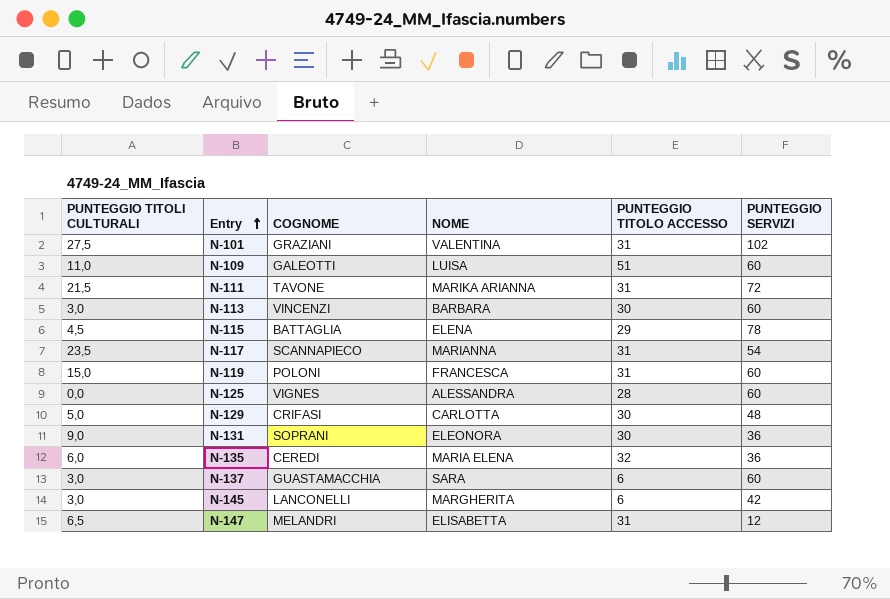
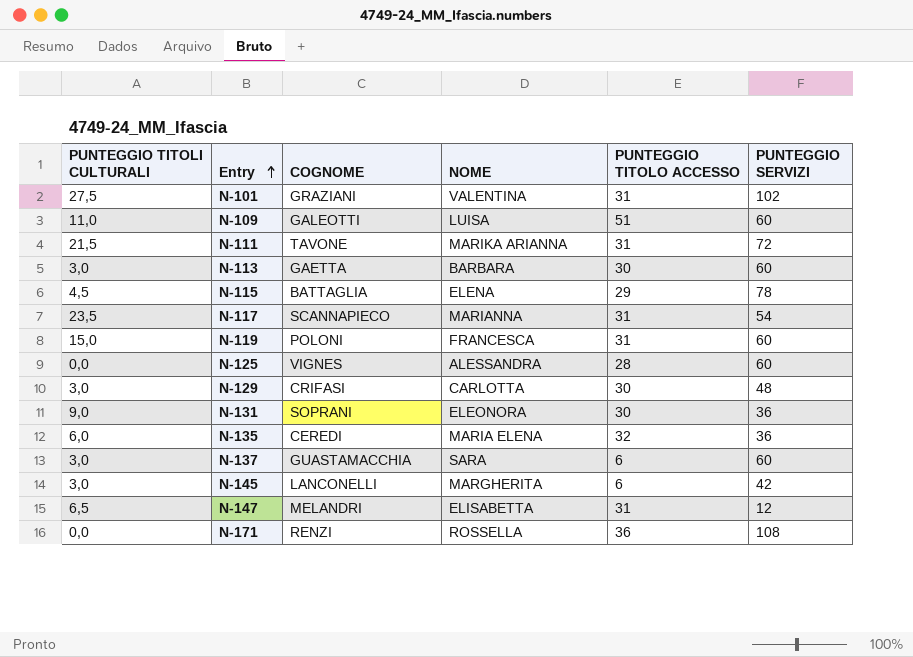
N-113 | COGNOME: VINCENZI -> GAETTA
N-129 | PUNTEGGIO TITOLI CULTURALI: 5,0 -> 3,0
row N-171: none -> 0,0 | RENZI | ROSSELLA | 36 | 108

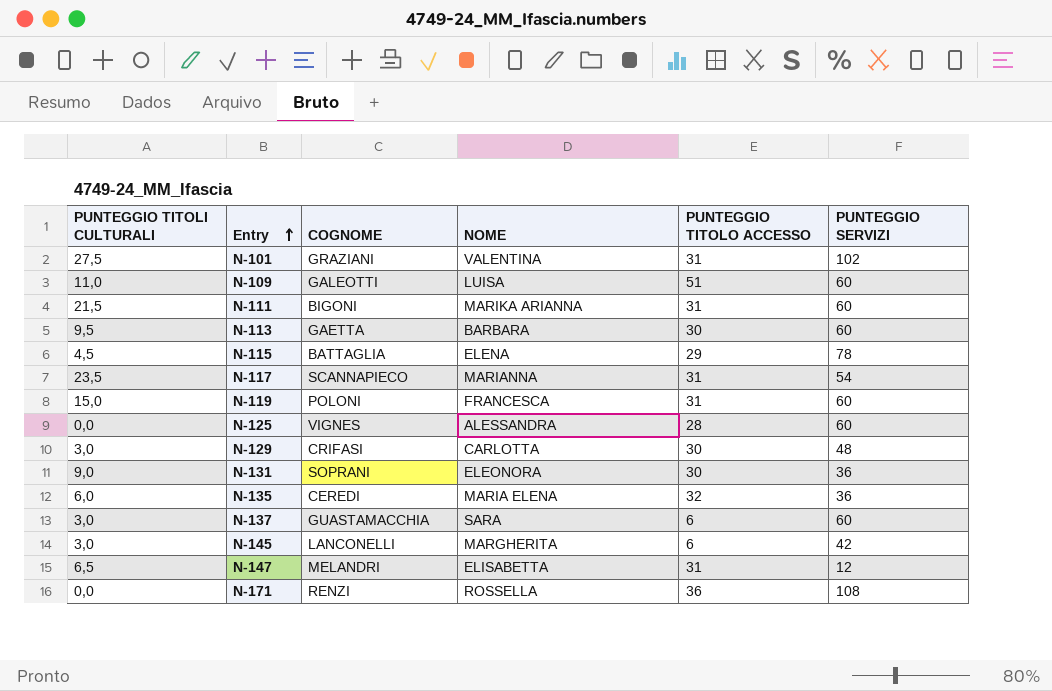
N-111 | COGNOME: TAVONE -> BIGONI
N-111 | PUNTEGGIO SERVIZI: 72 -> 60
N-113 | PUNTEGGIO TITOLI CULTURALI: 3,0 -> 9,5

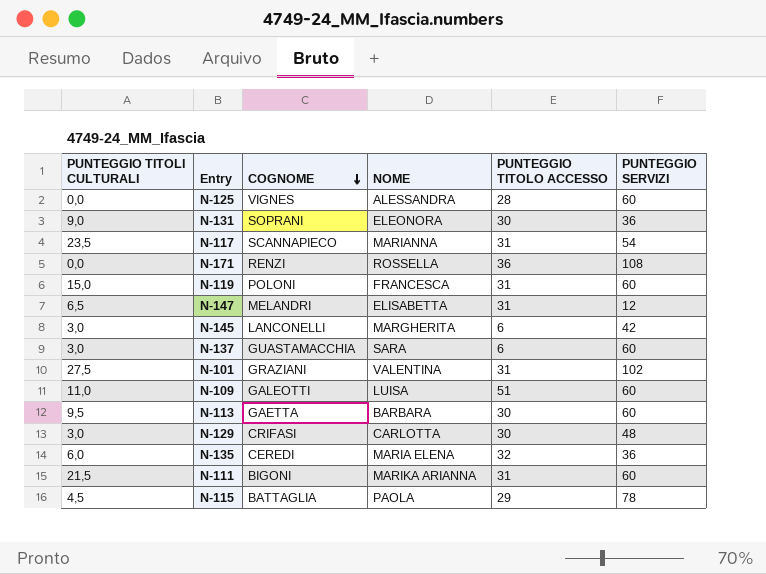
row order: Entry ascending -> COGNOME descending
N-115 | NOME: ELENA -> PAOLA

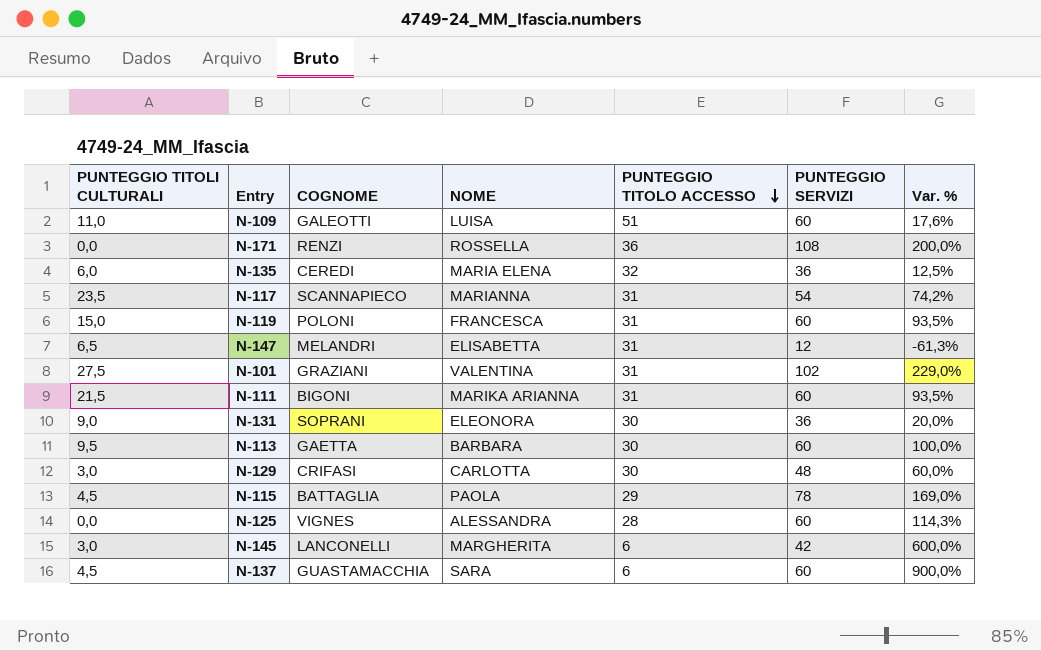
row order: COGNOME descending -> PUNTEGGIO TITOLO ACCESSO descending
column Var. % | formula: none -> ([PUNTEGGIO SERVIZI] - [PUNTEGGIO TITOLO ACCESSO]) / [PUNTEGGIO TITOLO ACCESSO]
N-137 | PUNTEGGIO TITOLI CULTURALI: 3,0 -> 4,5

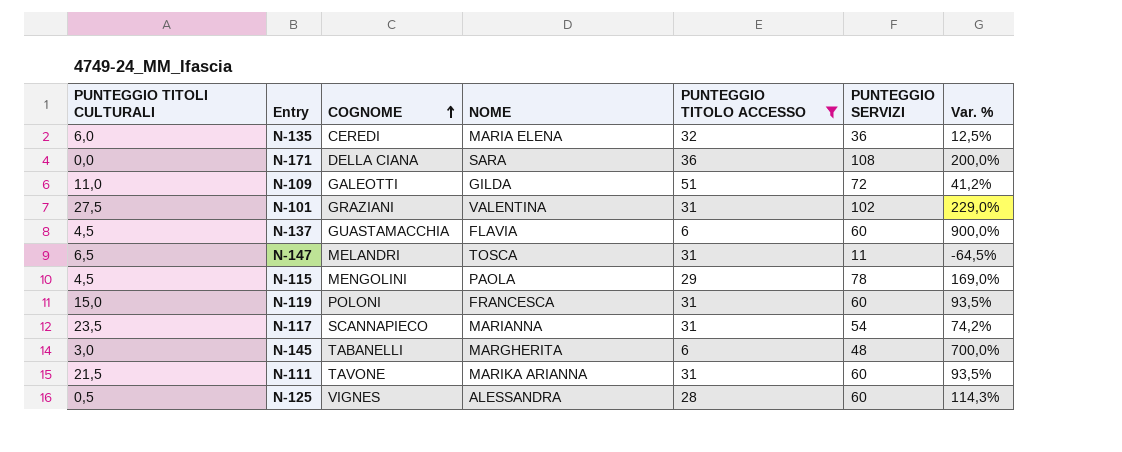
filter: none -> PUNTEGGIO TITOLO ACCESSO != 30
row order: PUNTEGGIO TITOLO ACCESSO descending -> COGNOME ascending
N-171 | COGNOME: RENZI -> DELLA CIANA
N-171 | NOME: ROSSELLA -> SARA
N-109 | NOME: LUISA -> GILDA
N-109 | PUNTEGGIO SERVIZI: 60 -> 72
N-109 | Var. %: 17,6% -> 41,2%
N-137 | NOME: SARA -> FLAVIA
N-147 | NOME: ELISABETTA -> TOSCA
N-147 | PUNTEGGIO SERVIZI: 12 -> 11
N-147 | Var. %: -61,3% -> -64,5%
N-115 | COGNOME: BATTAGLIA -> MENGOLINI
N-145 | COGNOME: LANCONELLI -> TABANELLI
N-145 | PUNTEGGIO SERVIZI: 42 -> 48
N-145 | Var. %: 600,0% -> 700,0%
N-111 | COGNOME: BIGONI -> TAVONE
N-125 | PUNTEGGIO TITOLI CULTURALI: 0,0 -> 0,5

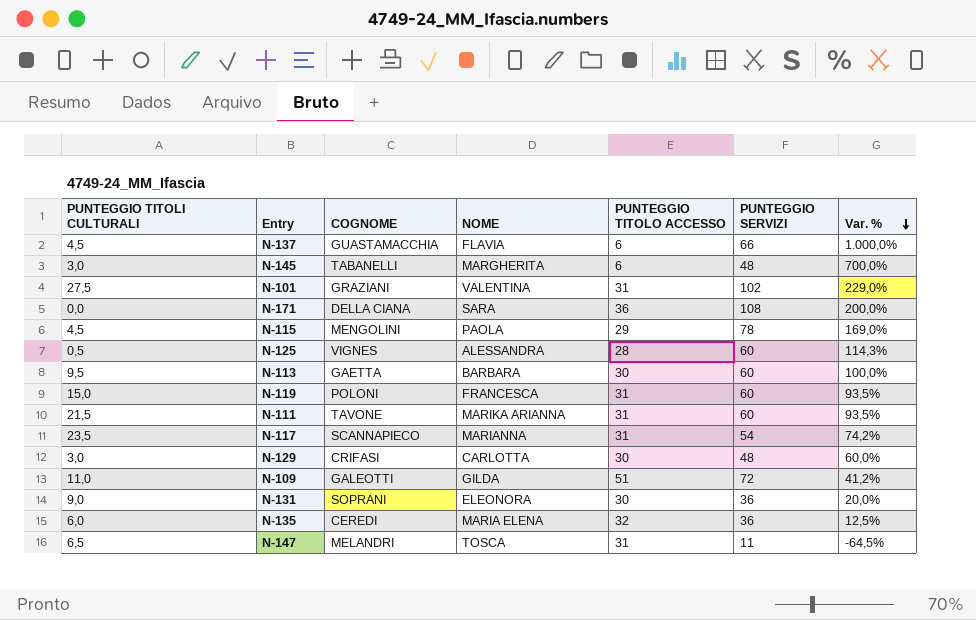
filter: PUNTEGGIO TITOLO ACCESSO != 30 -> none
row order: COGNOME ascending -> Var. % descending
N-137 | PUNTEGGIO SERVIZI: 60 -> 66
N-137 | Var. %: 900,0% -> 1.000,0%

